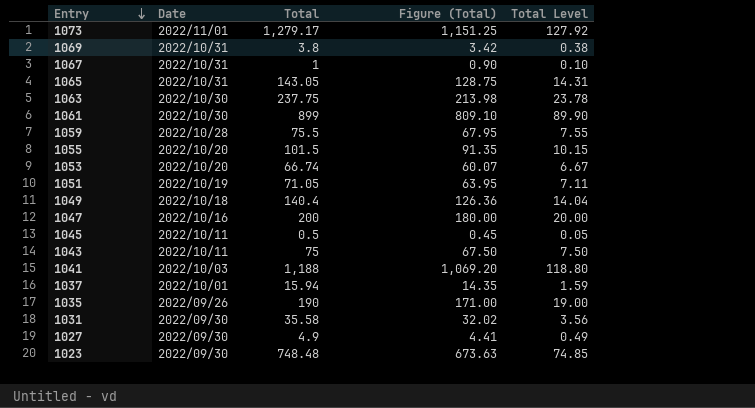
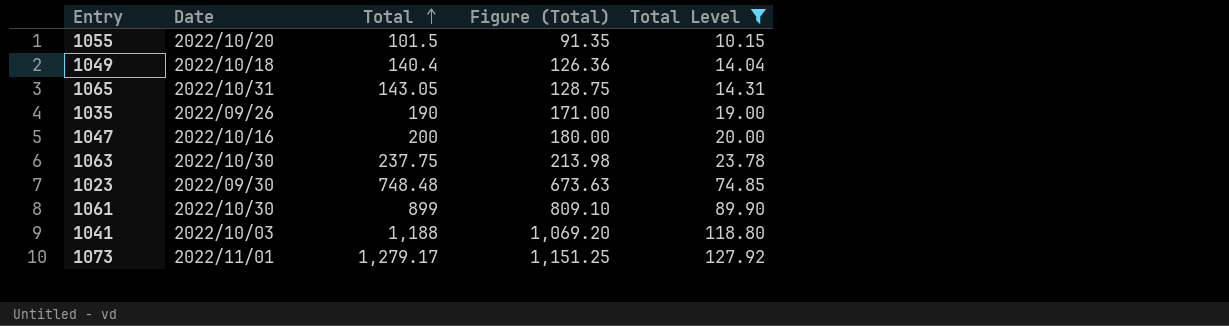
filter: none -> Total Level >= 10.15
row order: Entry descending -> Total ascending

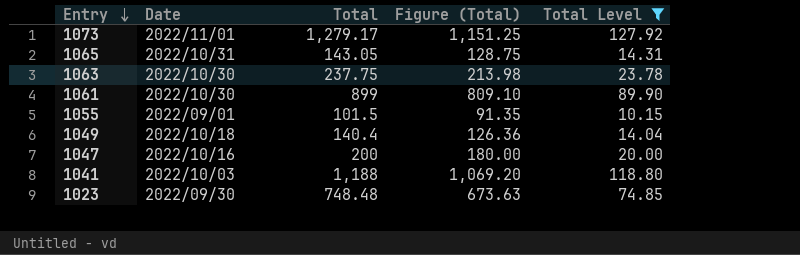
row order: Total ascending -> Entry descending
row 1035: 2022/09/26 | 190 | 171.00 | 19.00 -> none
1055 | Date: 2022/10/20 -> 2022/09/01

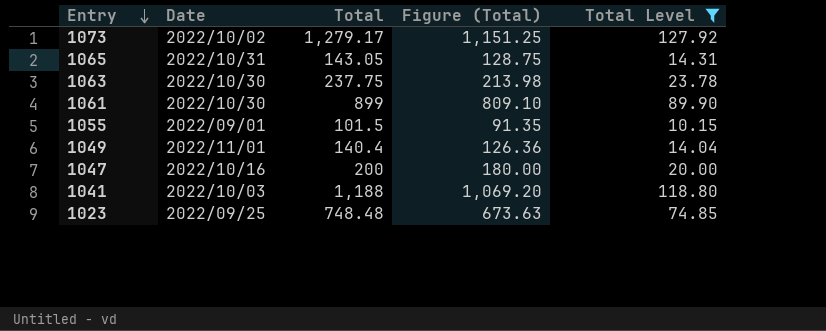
1073 | Date: 2022/11/01 -> 2022/10/02
1049 | Date: 2022/10/18 -> 2022/11/01
1023 | Date: 2022/09/30 -> 2022/09/25

